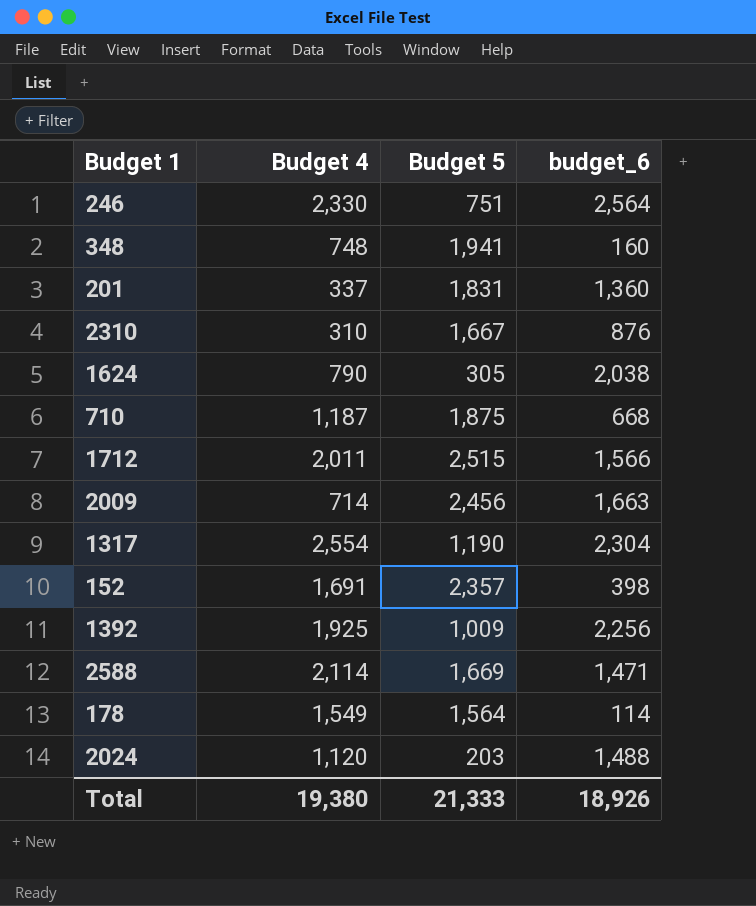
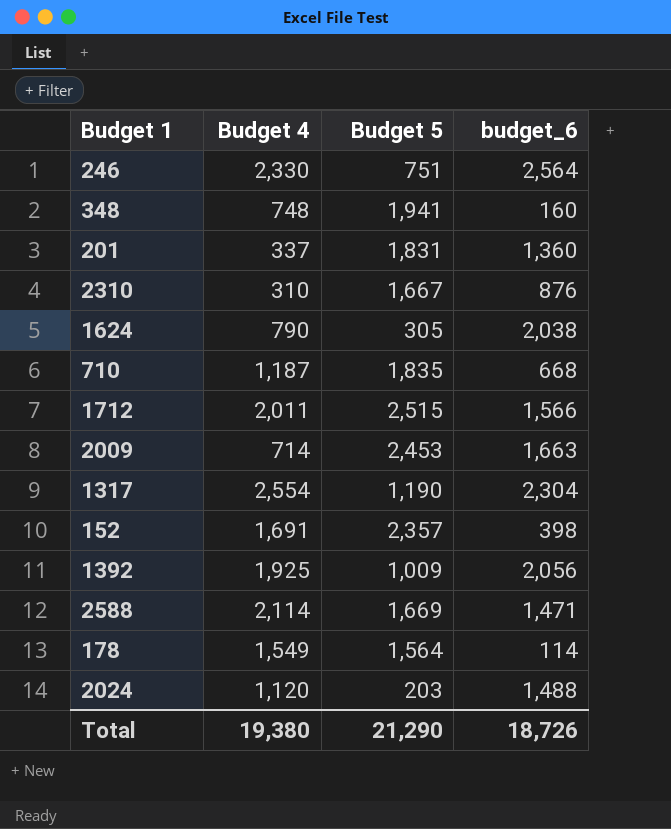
710 | Budget 5: 1,875 -> 1,835
2009 | Budget 5: 2,456 -> 2,453
1392 | budget_6: 2,256 -> 2,056
Total | Budget 5: 21,333 -> 21,290
Total | budget_6: 18,926 -> 18,726

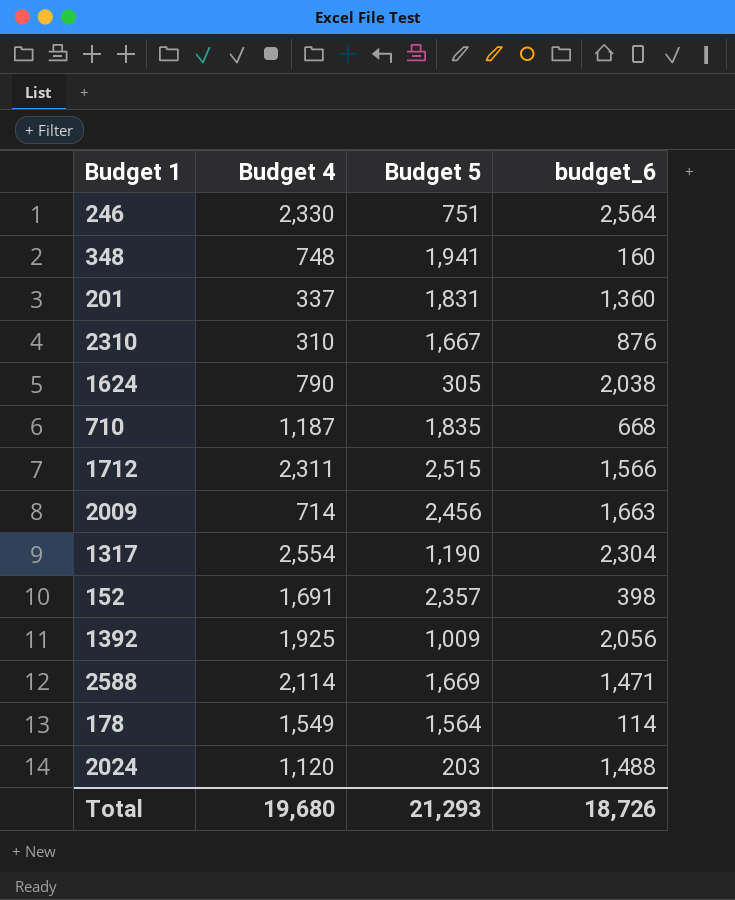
1712 | Budget 4: 2,011 -> 2,311
2009 | Budget 5: 2,453 -> 2,456
Total | Budget 4: 19,380 -> 19,680
Total | Budget 5: 21,290 -> 21,293

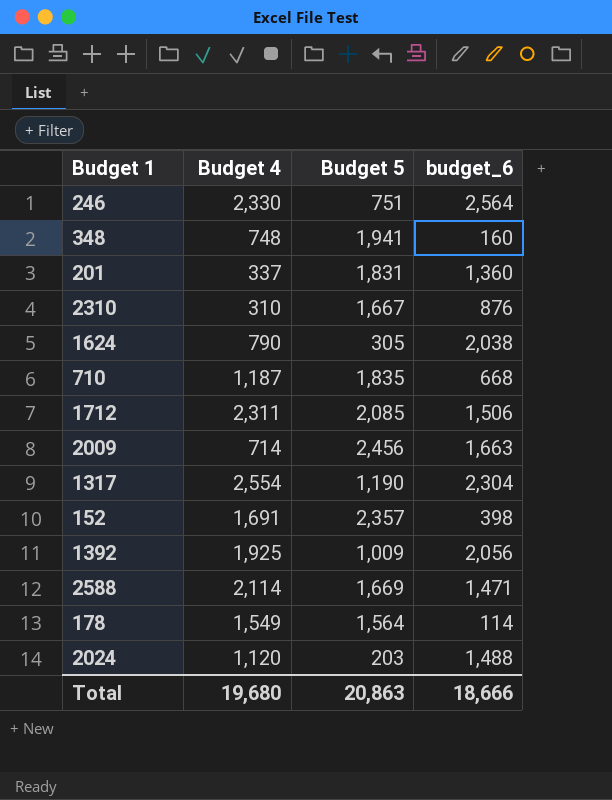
1712 | Budget 5: 2,515 -> 2,085
1712 | budget_6: 1,566 -> 1,506
Total | Budget 5: 21,293 -> 20,863
Total | budget_6: 18,726 -> 18,666

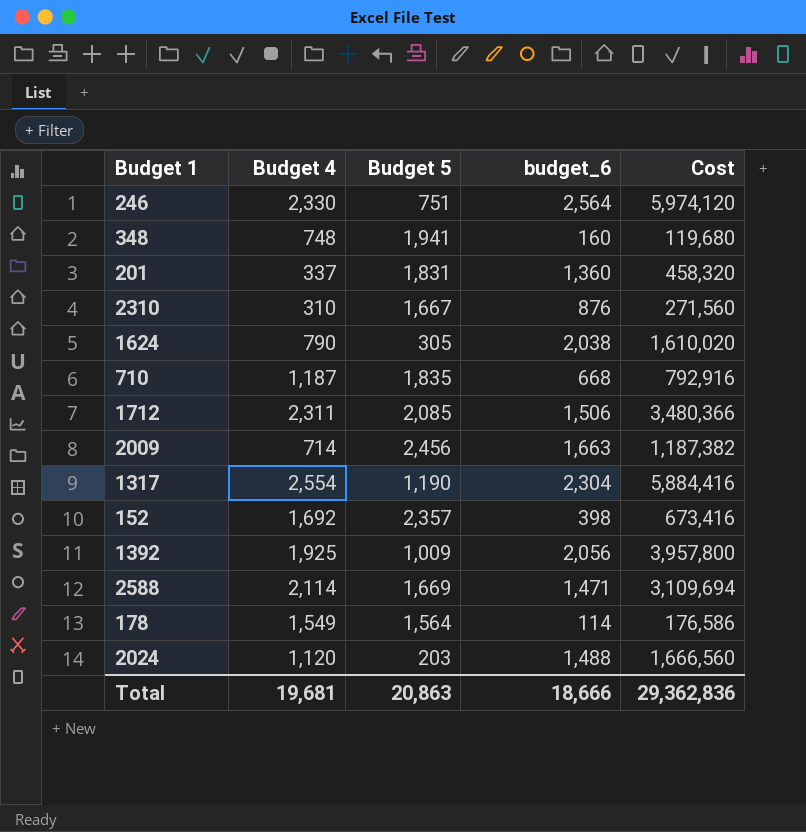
column Cost | formula: none -> [Budget 4] * [budget_6]
152 | Budget 4: 1,691 -> 1,692
Total | Budget 4: 19,680 -> 19,681

